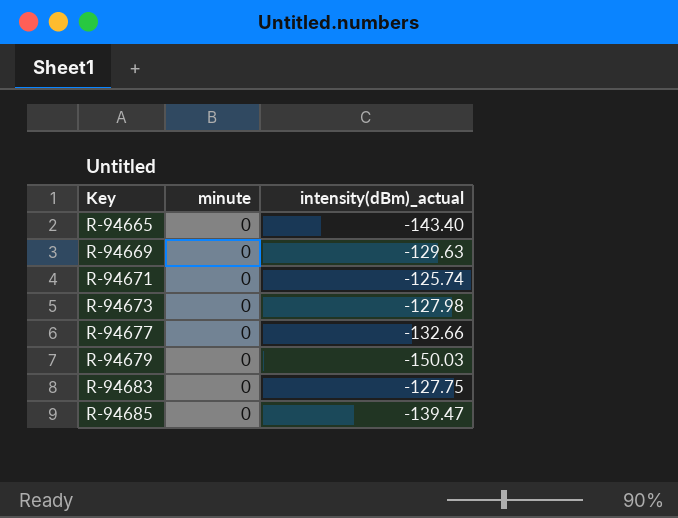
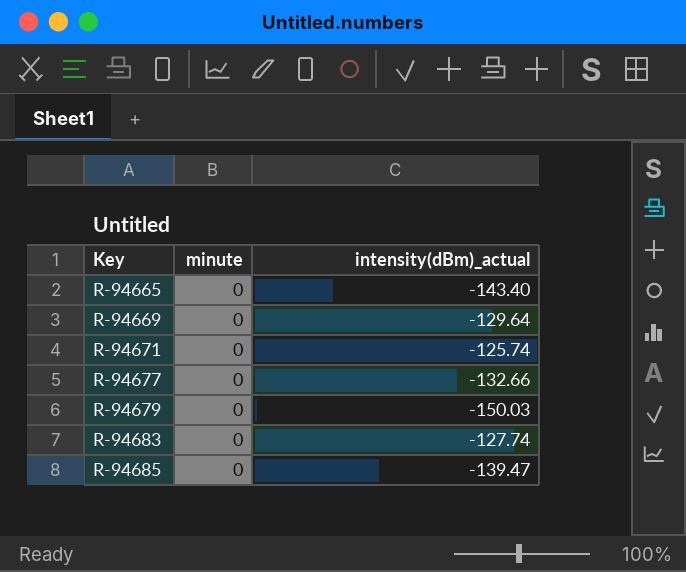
row R-94673: 0 | -127.98 -> none
R-94669 | intensity(dBm)_actual: -129.63 -> -129.64
R-94683 | intensity(dBm)_actual: -127.75 -> -127.74

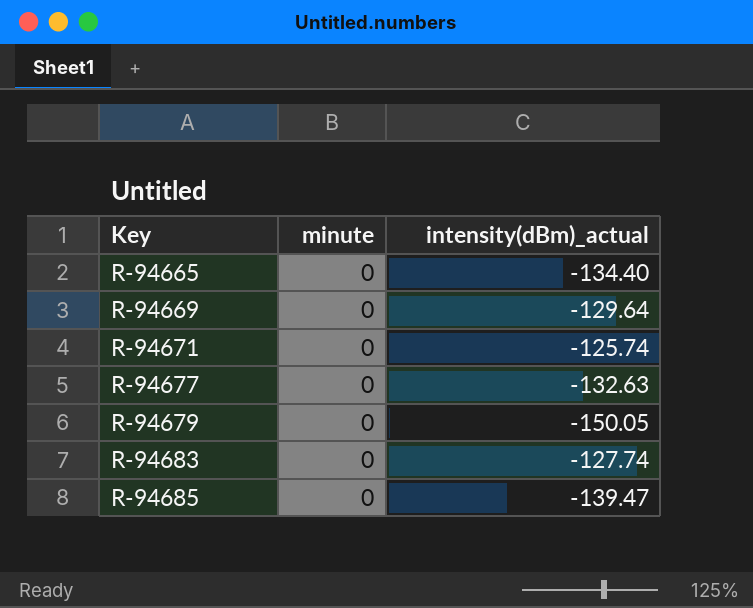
R-94665 | intensity(dBm)_actual: -143.40 -> -134.40
R-94677 | intensity(dBm)_actual: -132.66 -> -132.63
R-94679 | intensity(dBm)_actual: -150.03 -> -150.05

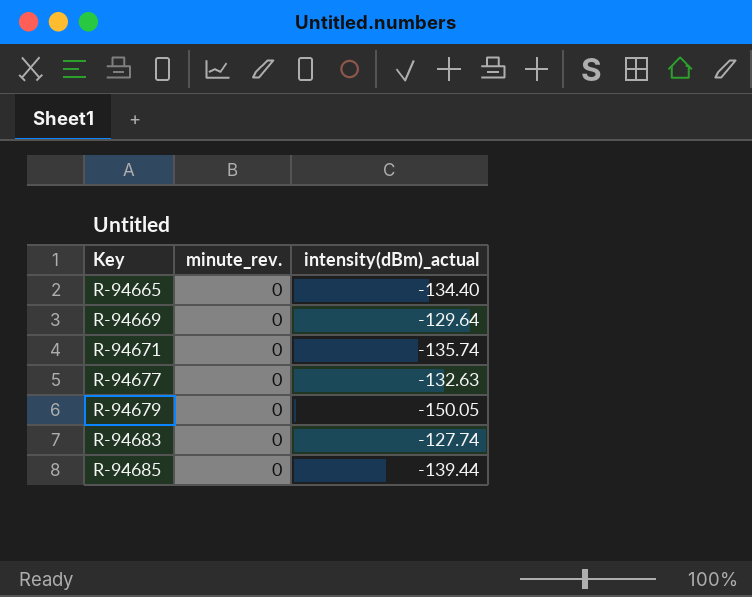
column name: minute -> minute_rev.
R-94671 | intensity(dBm)_actual: -125.74 -> -135.74
R-94685 | intensity(dBm)_actual: -139.47 -> -139.44

